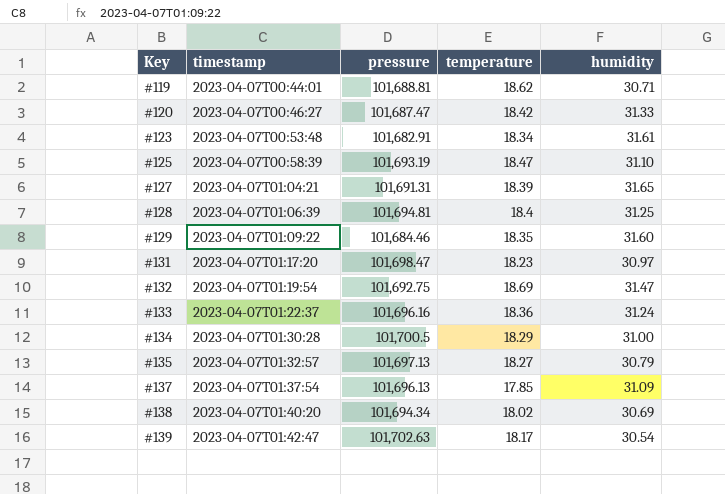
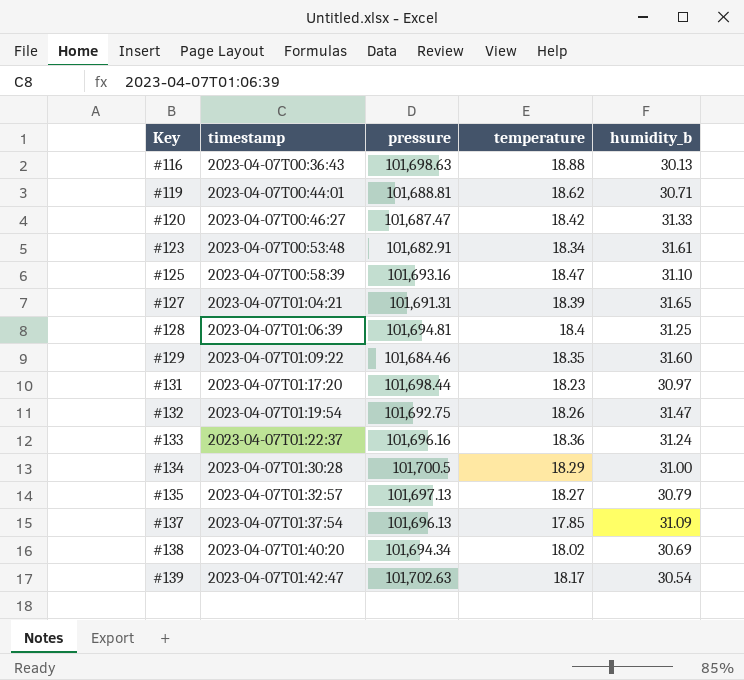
column name: humidity -> humidity_b
row #116: none -> 2023-04-07T00:36:43 | 101,698.63 | 18.88 | 30.13
#125 | pressure: 101,693.19 -> 101,693.16
#131 | pressure: 101,698.47 -> 101,698.44
#132 | temperature: 18.69 -> 18.26

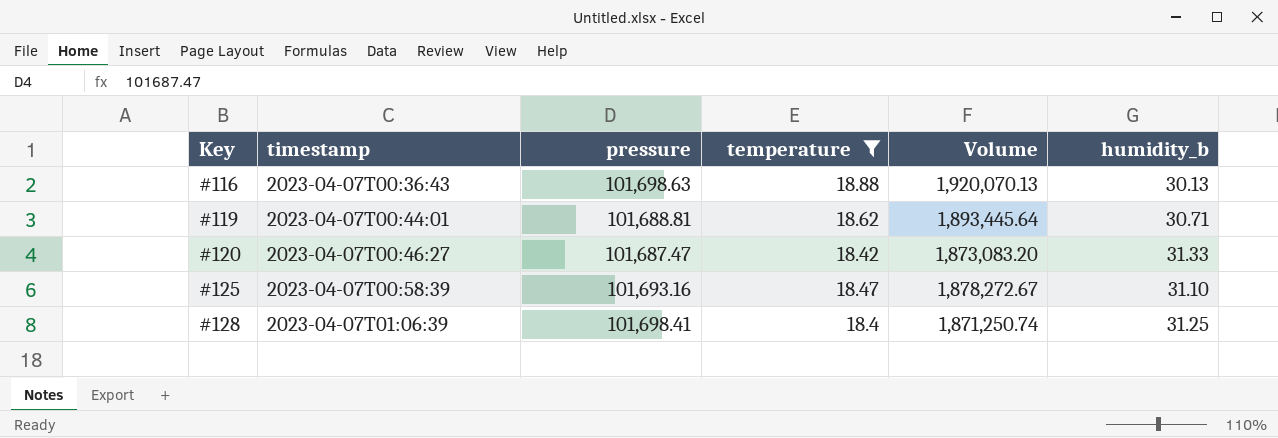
filter: none -> temperature >= 18.4
column Volume | formula: none -> [pressure] * [temperature]
#128 | pressure: 101,694.81 -> 101,698.41

